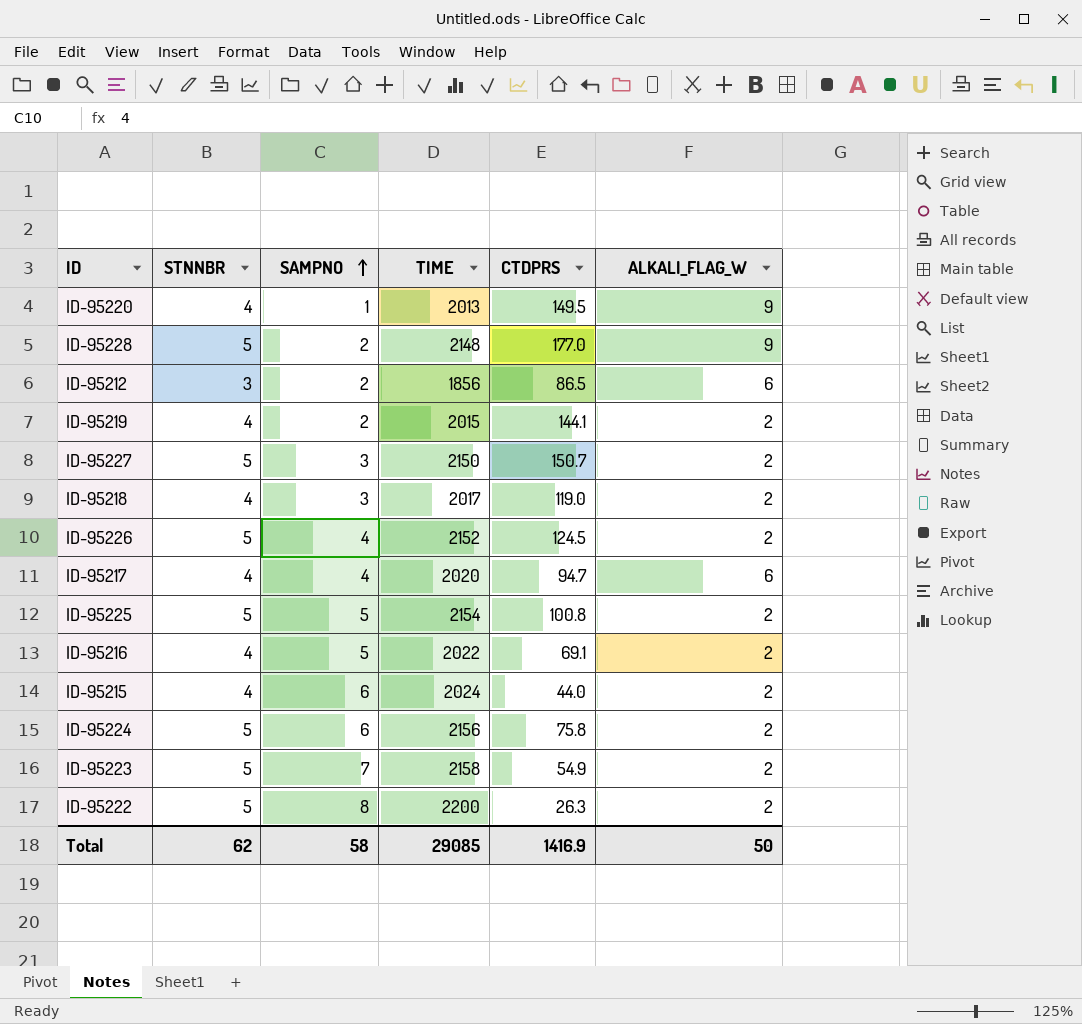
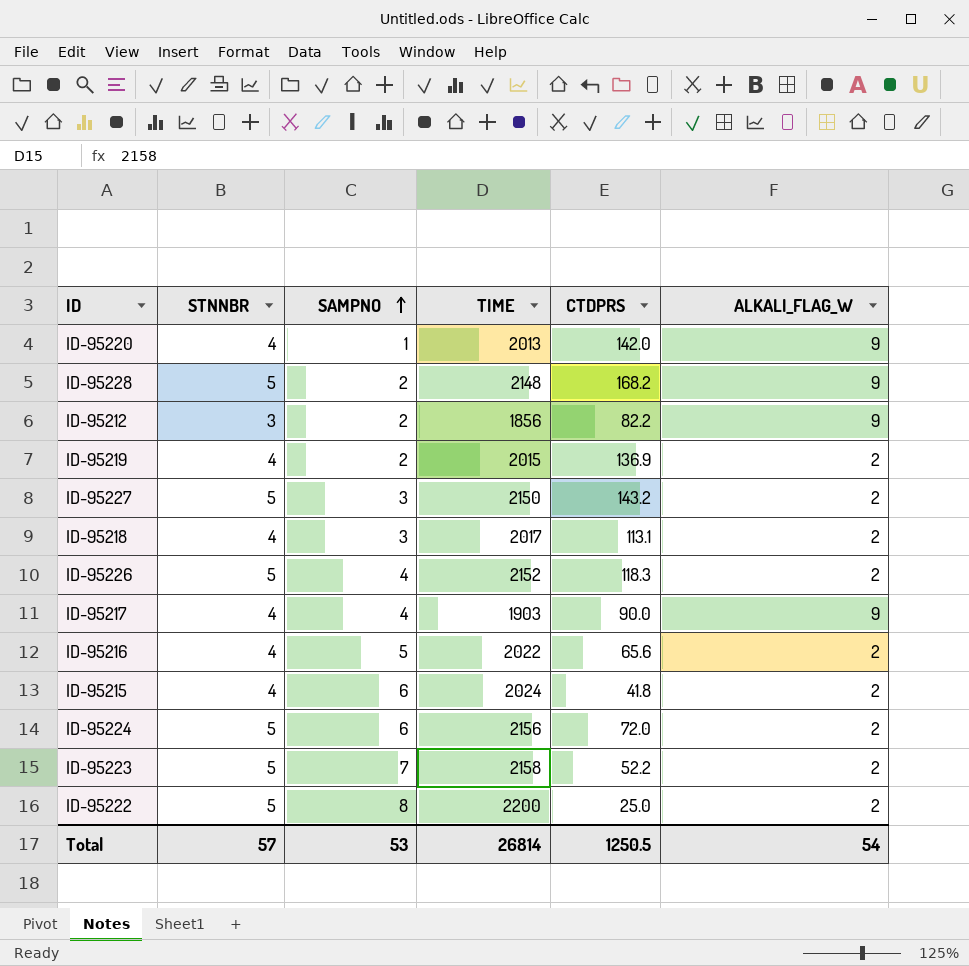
row ID-95225: 5 | 5 | 2154 | 100.8 | 2 -> none
ID-95220 | CTDPRS: 149.5 -> 142.0
ID-95228 | CTDPRS: 177.0 -> 168.2
ID-95212 | CTDPRS: 86.5 -> 82.2
ID-95212 | ALKALI_FLAG_W: 6 -> 9
ID-95219 | CTDPRS: 144.1 -> 136.9
ID-95227 | CTDPRS: 150.7 -> 143.2
ID-95218 | CTDPRS: 119.0 -> 113.1
ID-95226 | CTDPRS: 124.5 -> 118.3
ID-95217 | TIME: 2020 -> 1903
ID-95217 | CTDPRS: 94.7 -> 90.0
ID-95217 | ALKALI_FLAG_W: 6 -> 9
ID-95216 | CTDPRS: 69.1 -> 65.6
ID-95215 | CTDPRS: 44.0 -> 41.8
ID-95224 | CTDPRS: 75.8 -> 72.0
ID-95223 | CTDPRS: 54.9 -> 52.2
ID-95222 | CTDPRS: 26.3 -> 25.0
Total | STNNBR: 62 -> 57
Total | SAMPNO: 58 -> 53
Total | TIME: 29085 -> 26814
Total | CTDPRS: 1416.9 -> 1250.5
Total | ALKALI_FLAG_W: 50 -> 54

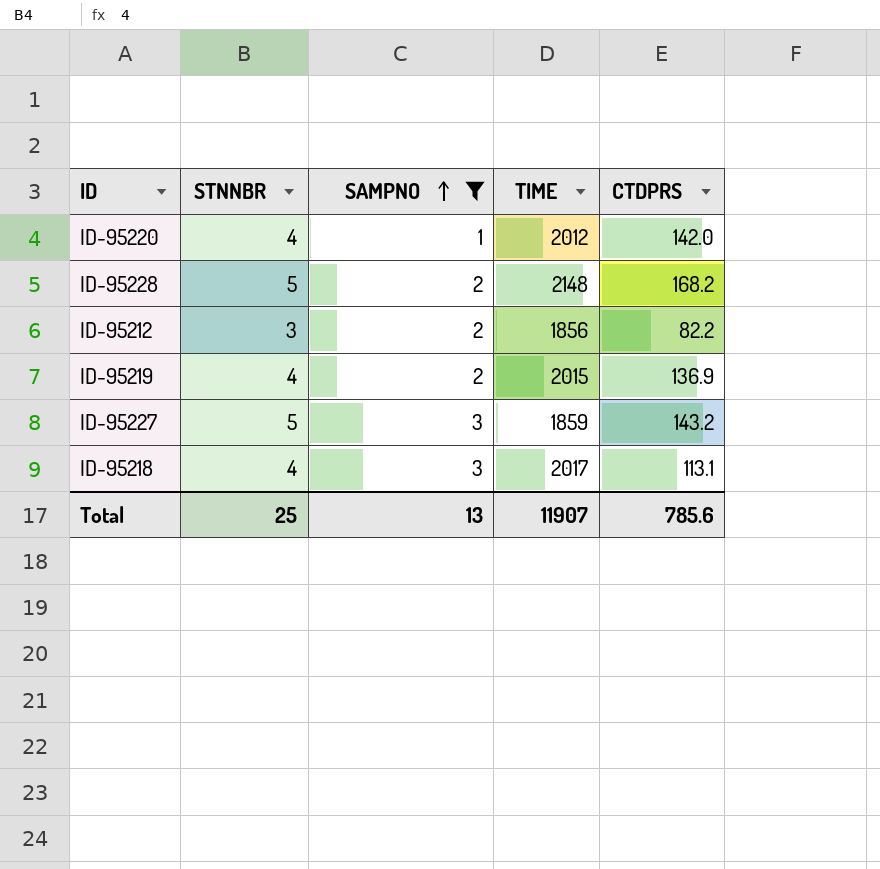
filter: none -> SAMPNO <= 3
column ALKALI_FLAG_W | position: 6 -> none
ID-95220 | TIME: 2013 -> 2012
ID-95227 | TIME: 2150 -> 1859
Total | STNNBR: 57 -> 25
Total | SAMPNO: 53 -> 13
Total | TIME: 26814 -> 11907
Total | CTDPRS: 1250.5 -> 785.6

